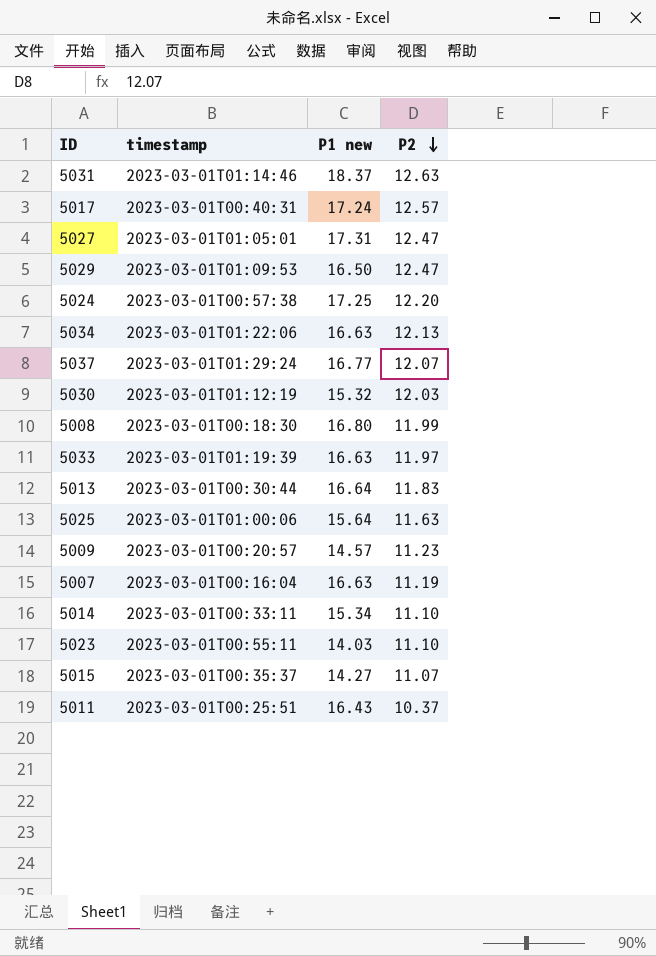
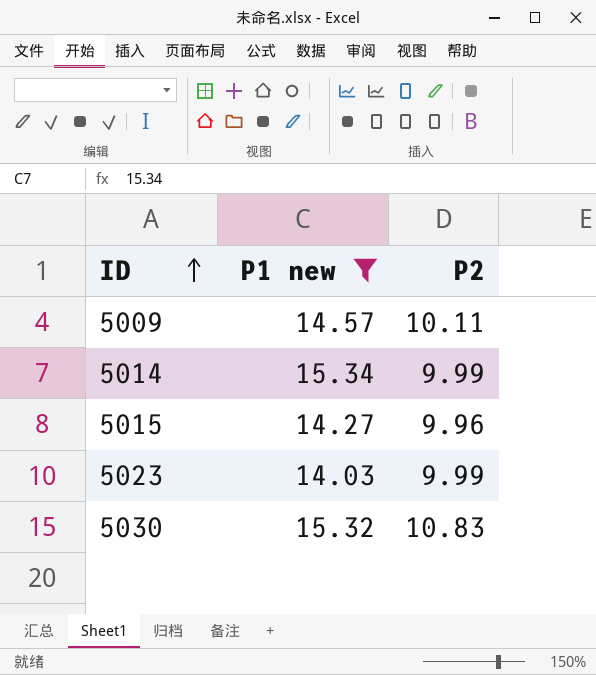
filter: none -> P1 new <= 15.34
row order: P2 descending -> ID ascending
column timestamp | position: 2 -> none
5009 | P2: 11.23 -> 10.11
5014 | P2: 11.10 -> 9.99
5015 | P2: 11.07 -> 9.96
5023 | P2: 11.10 -> 9.99
5030 | P2: 12.03 -> 10.83

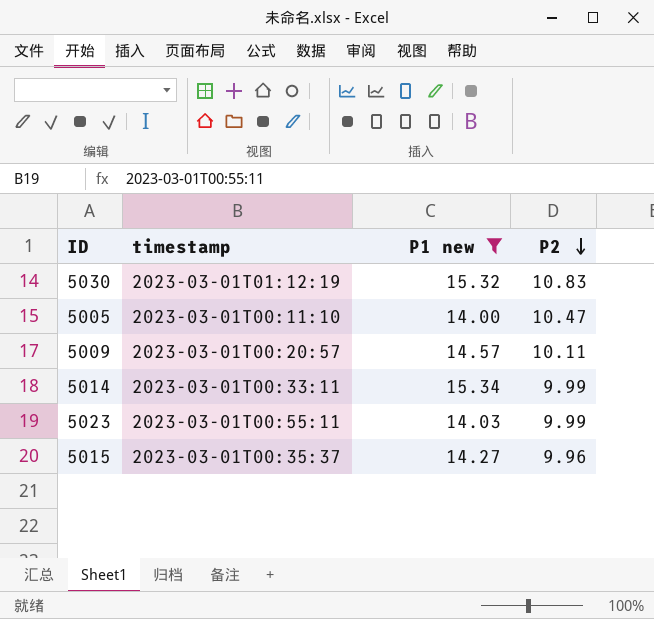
row order: ID ascending -> P2 descending
column timestamp | position: none -> 2
row 5005: none -> 2023-03-01T00:11:10 | 14.00 | 10.47

